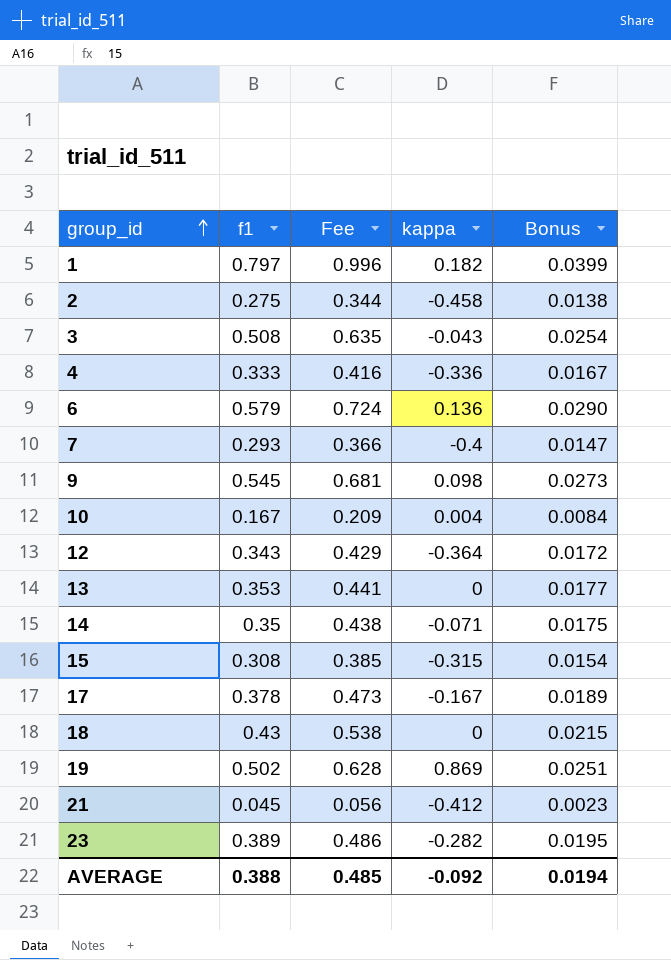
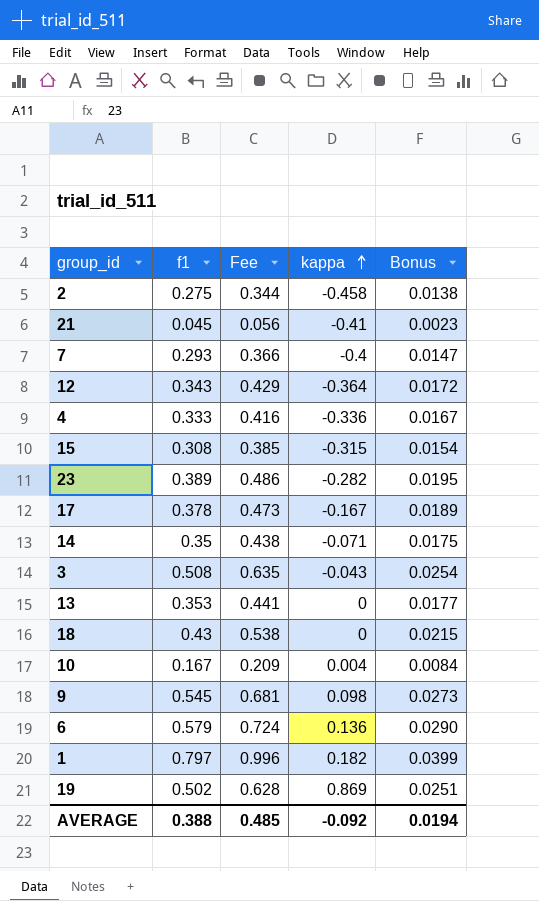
row order: group_id ascending -> kappa ascending
21 | kappa: -0.412 -> -0.41

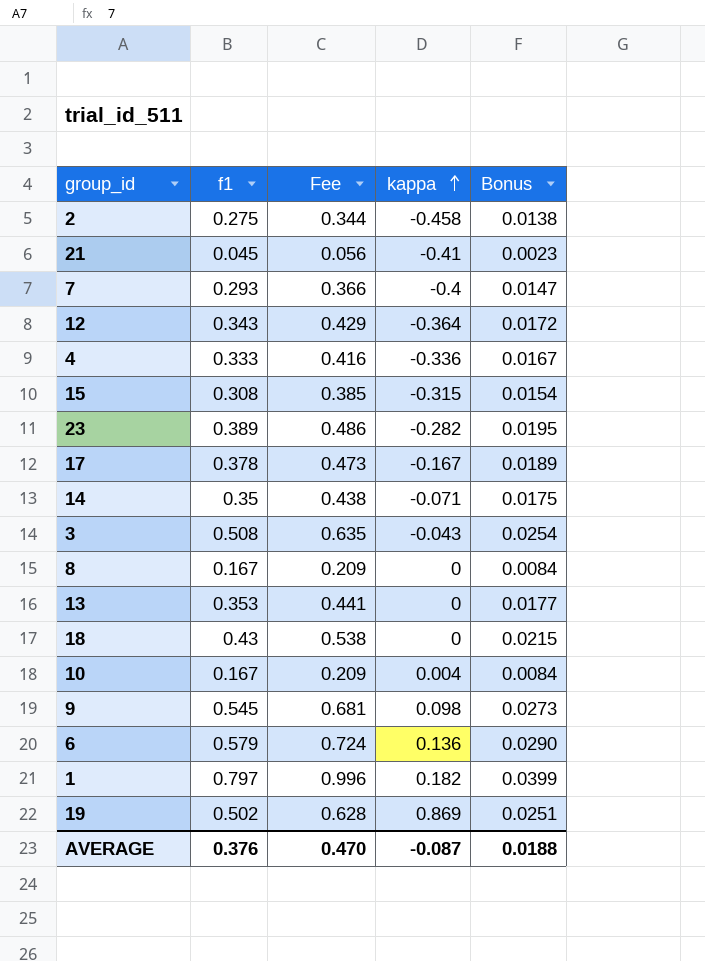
row 8: none -> 0.167 | 0.209 | 0 | 0.0084
AVERAGE | f1: 0.388 -> 0.376
AVERAGE | Fee: 0.485 -> 0.470
AVERAGE | kappa: -0.092 -> -0.087
AVERAGE | Bonus: 0.0194 -> 0.0188

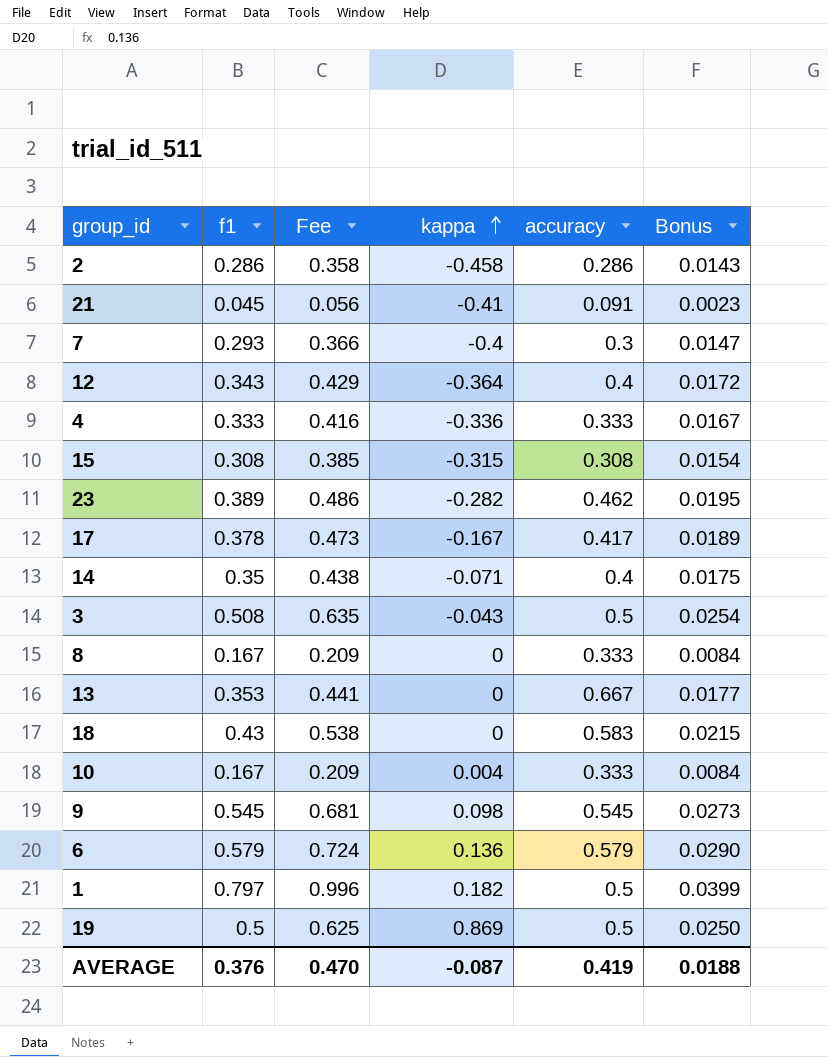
column accuracy | position: none -> 5
2 | f1: 0.275 -> 0.286
2 | Fee: 0.344 -> 0.358
2 | Bonus: 0.0138 -> 0.0143
19 | f1: 0.502 -> 0.5
19 | Fee: 0.628 -> 0.625
19 | Bonus: 0.0251 -> 0.0250

